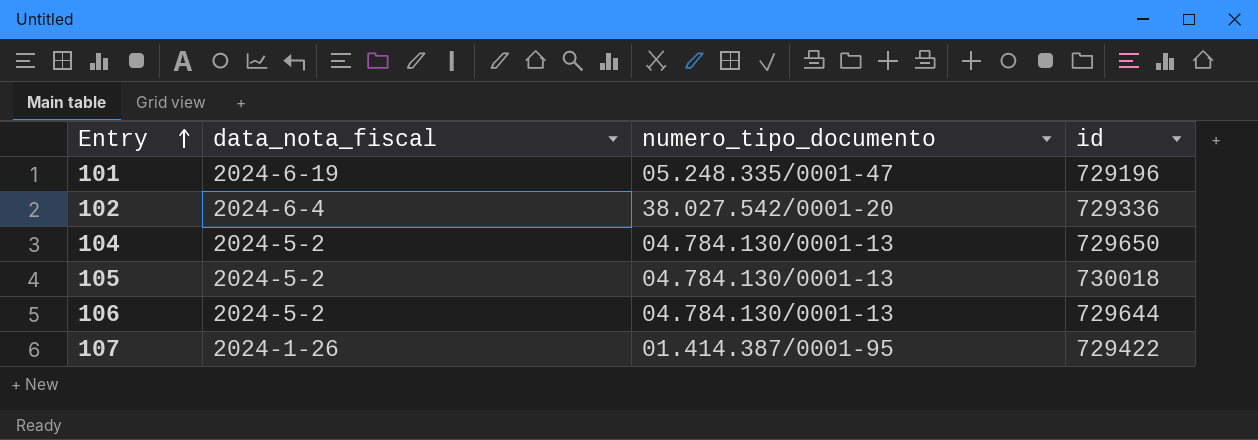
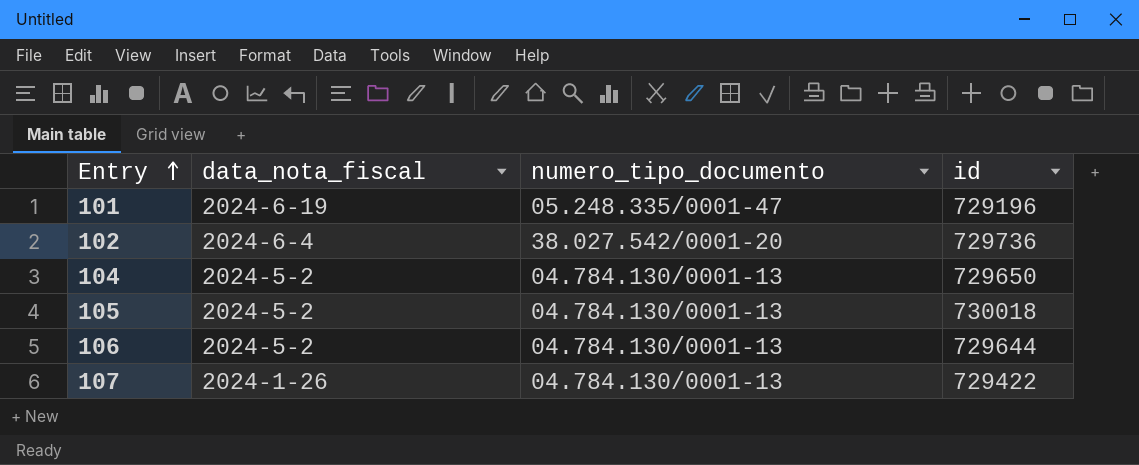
102 | id: 729336 -> 729736
107 | numero_tipo_documento: 01.414.387/0001-95 -> 04.784.130/0001-13

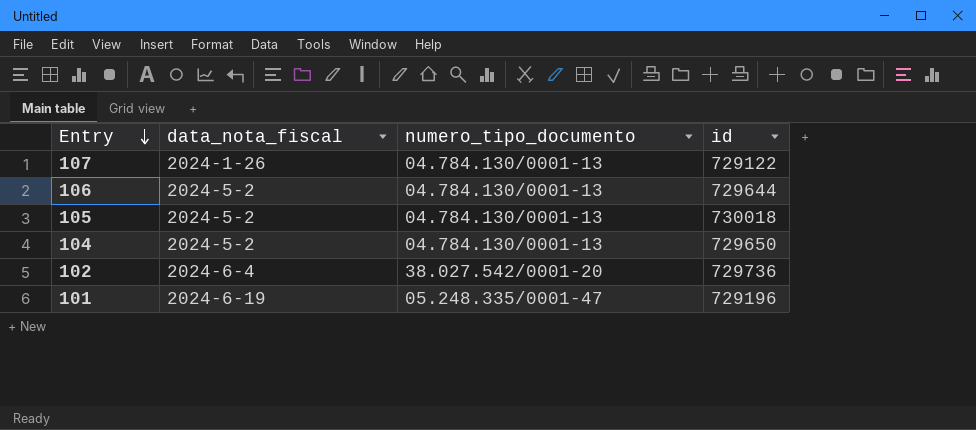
row order: Entry ascending -> Entry descending
107 | id: 729422 -> 729122

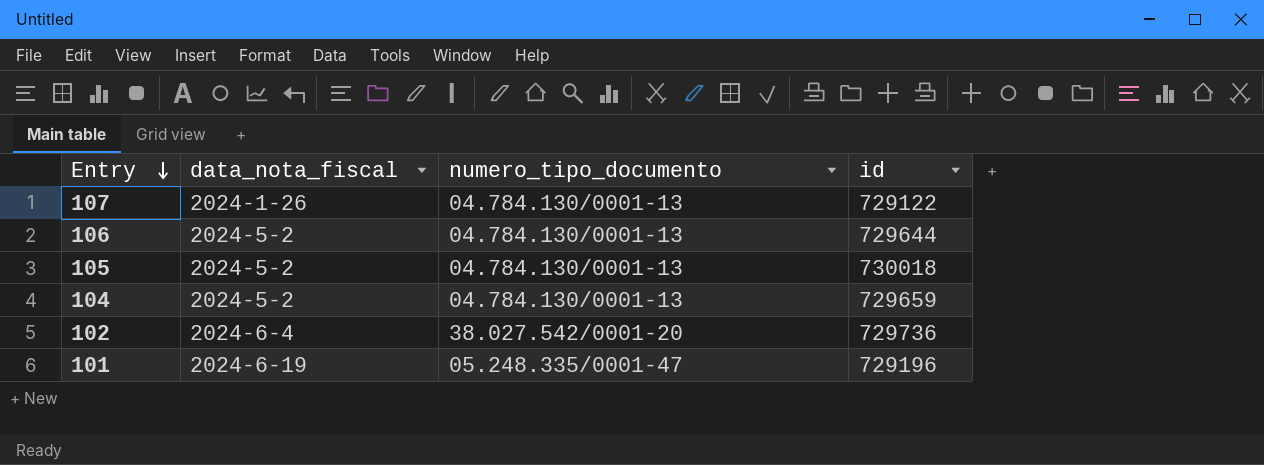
104 | id: 729650 -> 729659

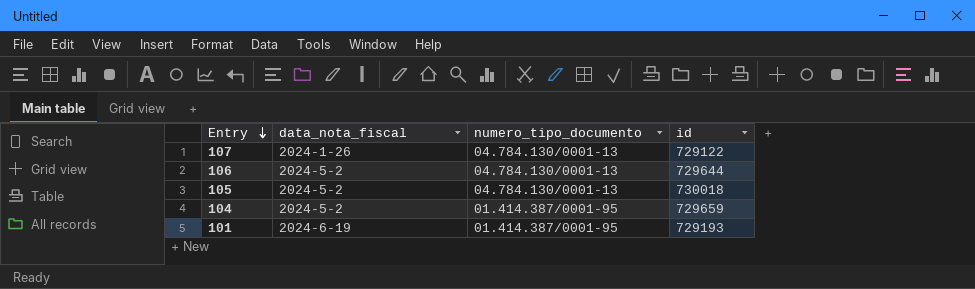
row 102: 2024-6-4 | 38.027.542/0001-20 | 729736 -> none
104 | numero_tipo_documento: 04.784.130/0001-13 -> 01.414.387/0001-95
101 | numero_tipo_documento: 05.248.335/0001-47 -> 01.414.387/0001-95
101 | id: 729196 -> 729193

